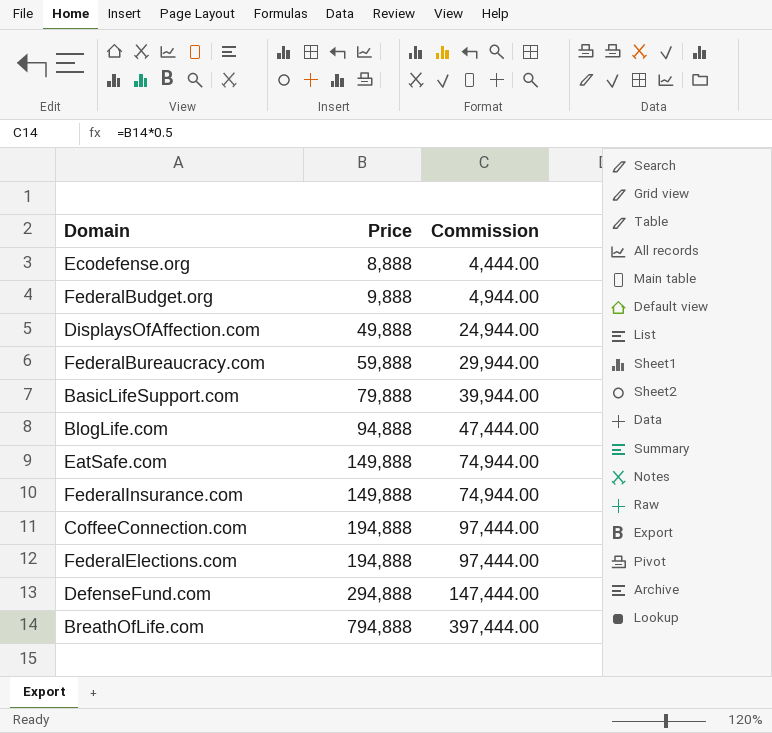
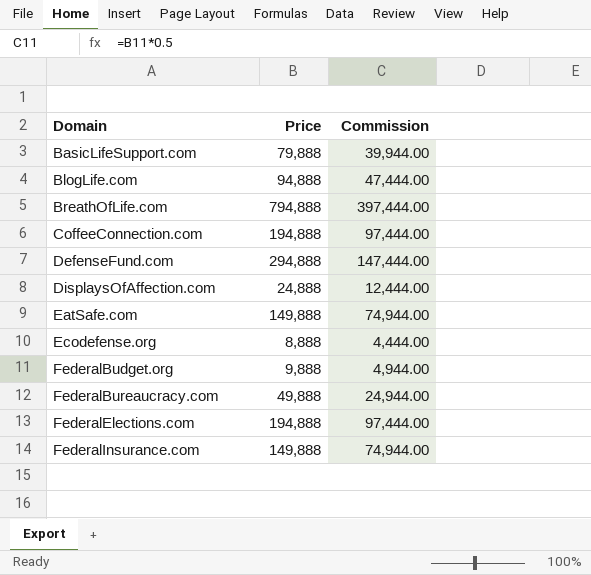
row order: Price ascending -> Domain ascending
DisplaysOfAffection.com | Price: 49,888 -> 24,888
DisplaysOfAffection.com | Commission: 24,944.00 -> 12,444.00
FederalBureaucracy.com | Price: 59,888 -> 49,888
FederalBureaucracy.com | Commission: 29,944.00 -> 24,944.00

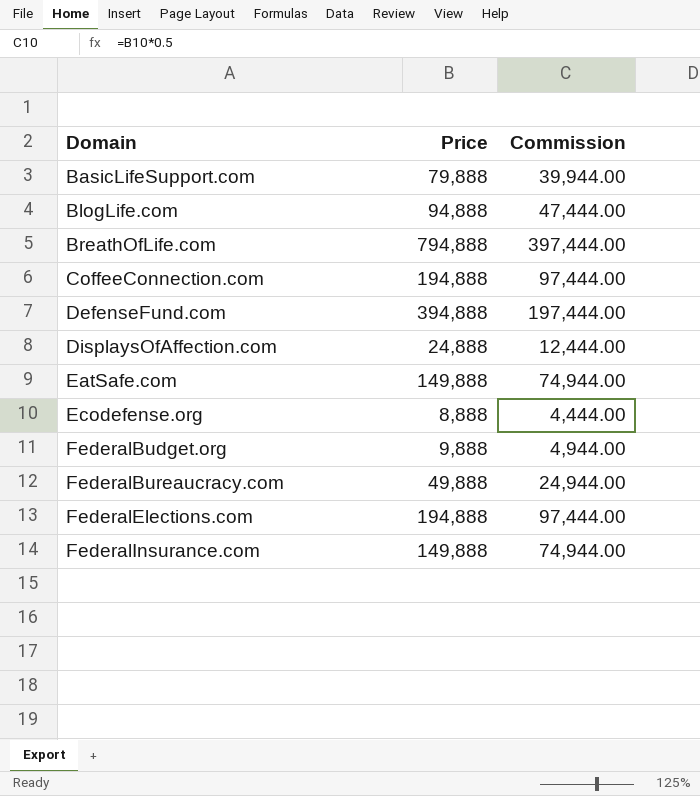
DefenseFund.com | Price: 294,888 -> 394,888
DefenseFund.com | Commission: 147,444.00 -> 197,444.00

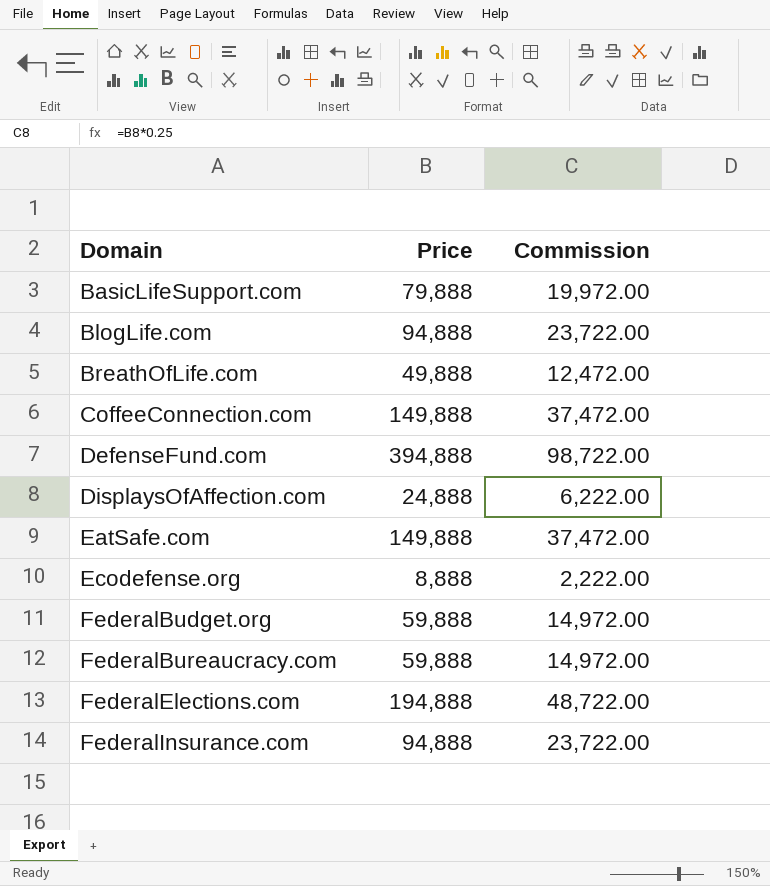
column Commission | formula: [Price] * 0.5 -> [Price] * 0.25
BreathOfLife.com | Price: 794,888 -> 49,888
CoffeeConnection.com | Price: 194,888 -> 149,888
FederalBudget.org | Price: 9,888 -> 59,888
FederalBureaucracy.com | Price: 49,888 -> 59,888
FederalInsurance.com | Price: 149,888 -> 94,888

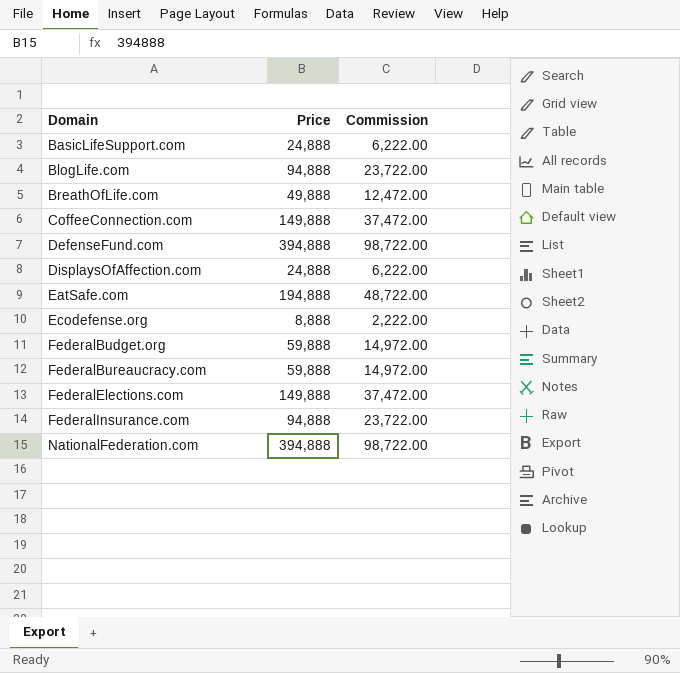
BasicLifeSupport.com | Price: 79,888 -> 24,888
BasicLifeSupport.com | Commission: 19,972.00 -> 6,222.00
EatSafe.com | Price: 149,888 -> 194,888
EatSafe.com | Commission: 37,472.00 -> 48,722.00
FederalElections.com | Price: 194,888 -> 149,888
FederalElections.com | Commission: 48,722.00 -> 37,472.00
row NationalFederation.com: none -> 394,888 | 98,722.00

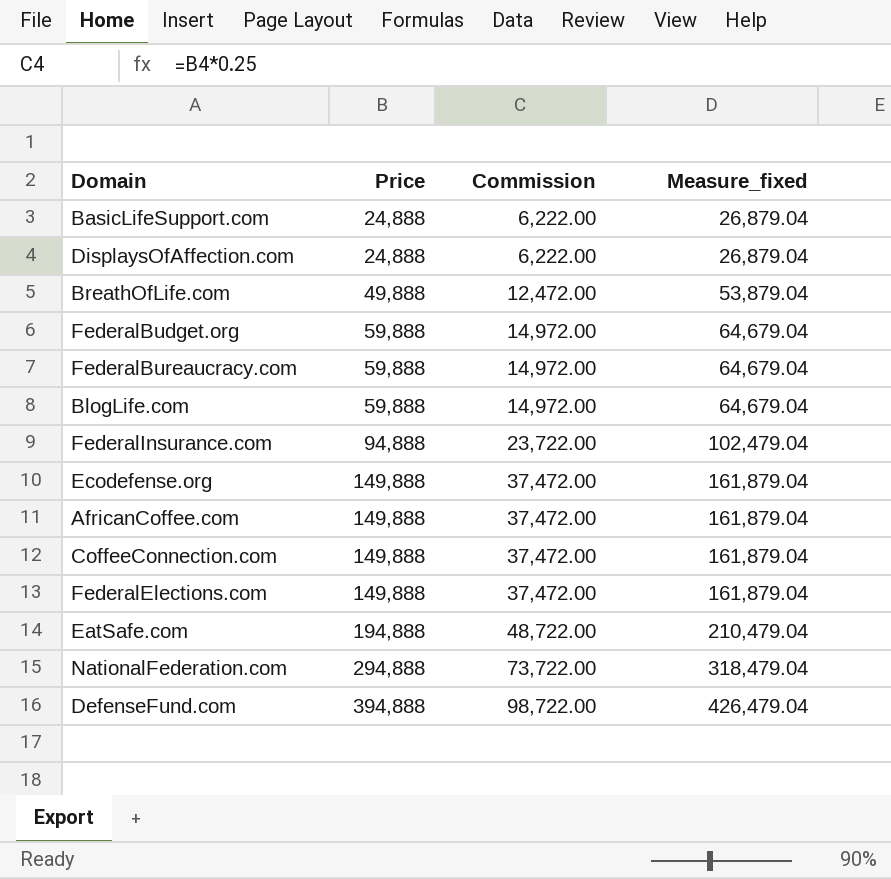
row order: Domain ascending -> Price ascending
column Measure_fixed | formula: none -> [Price] * 1.08
BlogLife.com | Price: 94,888 -> 59,888
BlogLife.com | Commission: 23,722.00 -> 14,972.00
Ecodefense.org | Price: 8,888 -> 149,888
Ecodefense.org | Commission: 2,222.00 -> 37,472.00
row AfricanCoffee.com: none -> 149,888 | 37,472.00 | 161,879.04
NationalFederation.com | Price: 394,888 -> 294,888
NationalFederation.com | Commission: 98,722.00 -> 73,722.00

